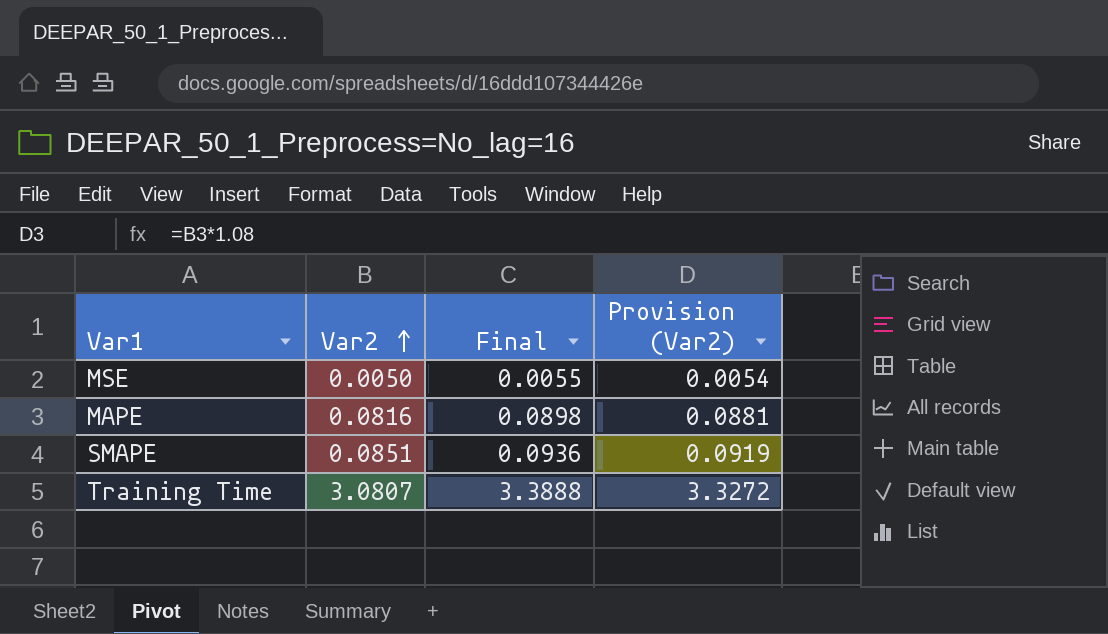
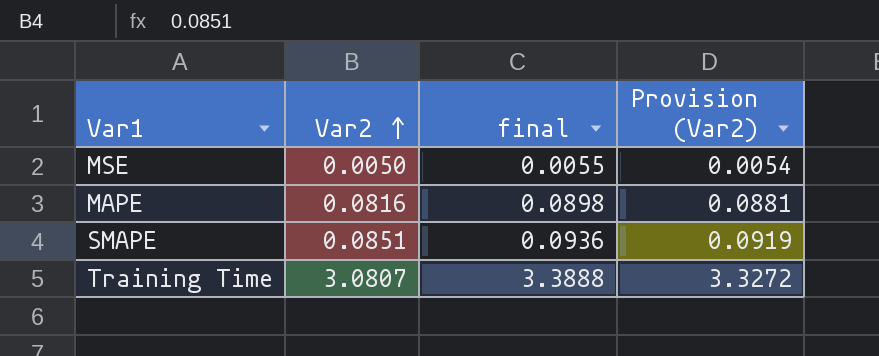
column name: Final -> final

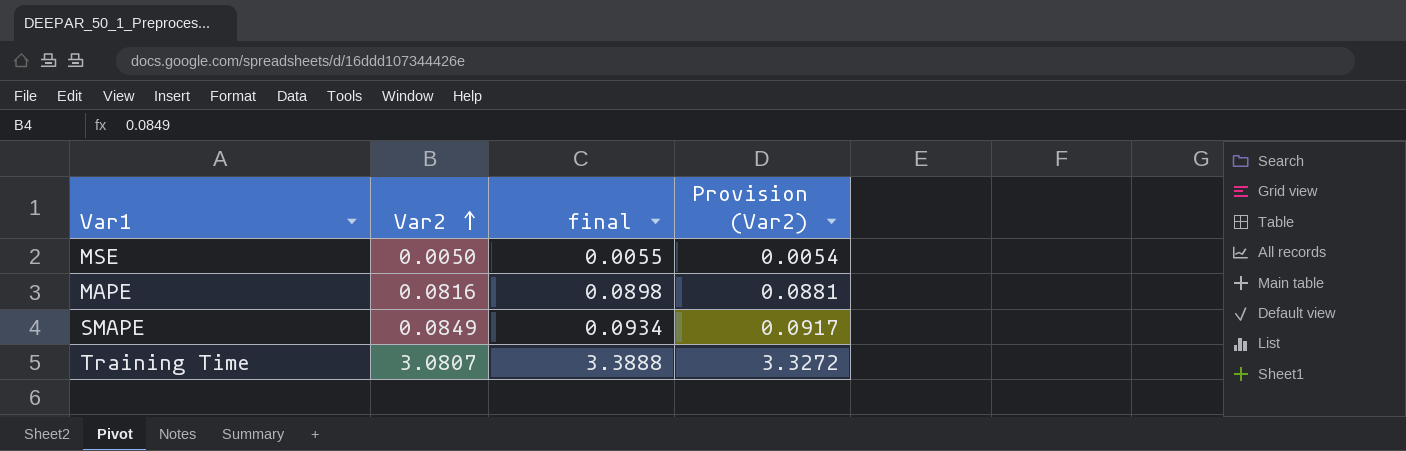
SMAPE | Var2: 0.0851 -> 0.0849
SMAPE | final: 0.0936 -> 0.0934
SMAPE | Provision (Var2): 0.0919 -> 0.0917

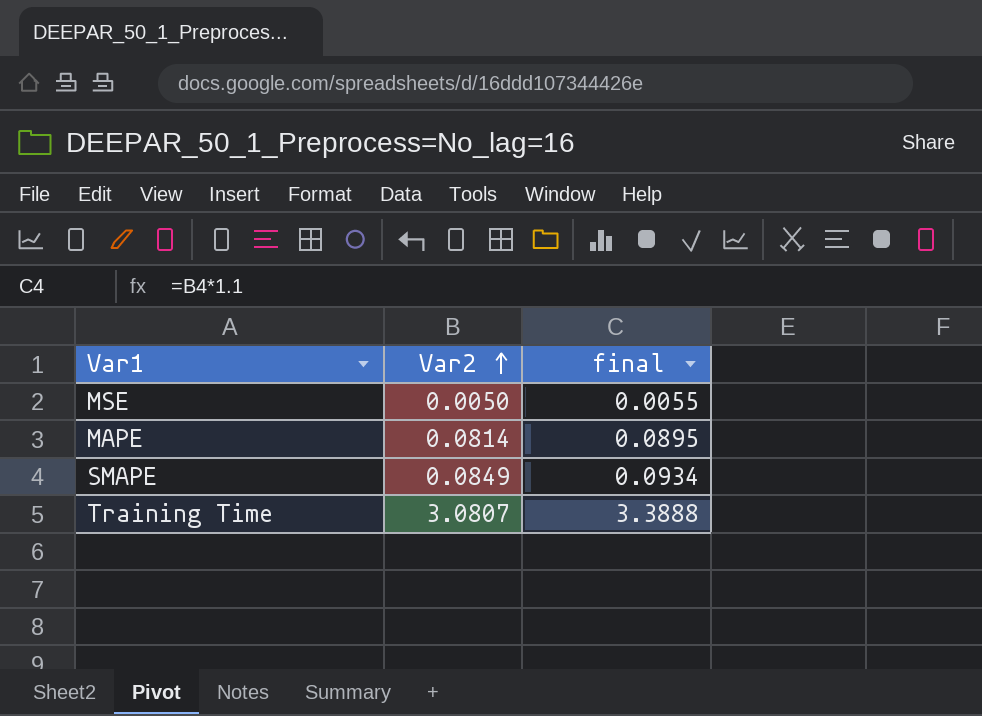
column Provision (Var2) | formula: [Var2] * 1.08 -> none
MAPE | Var2: 0.0816 -> 0.0814
MAPE | final: 0.0898 -> 0.0895

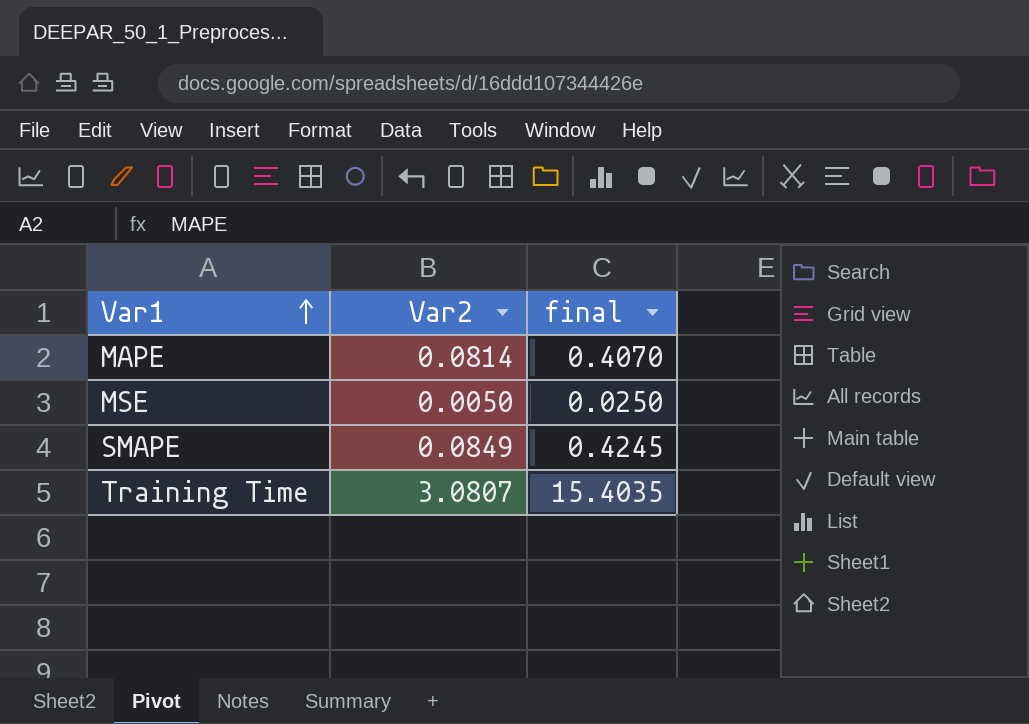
row order: Var2 ascending -> Var1 ascending
column final | formula: [Var2] * 1.1 -> [Var2] * 5

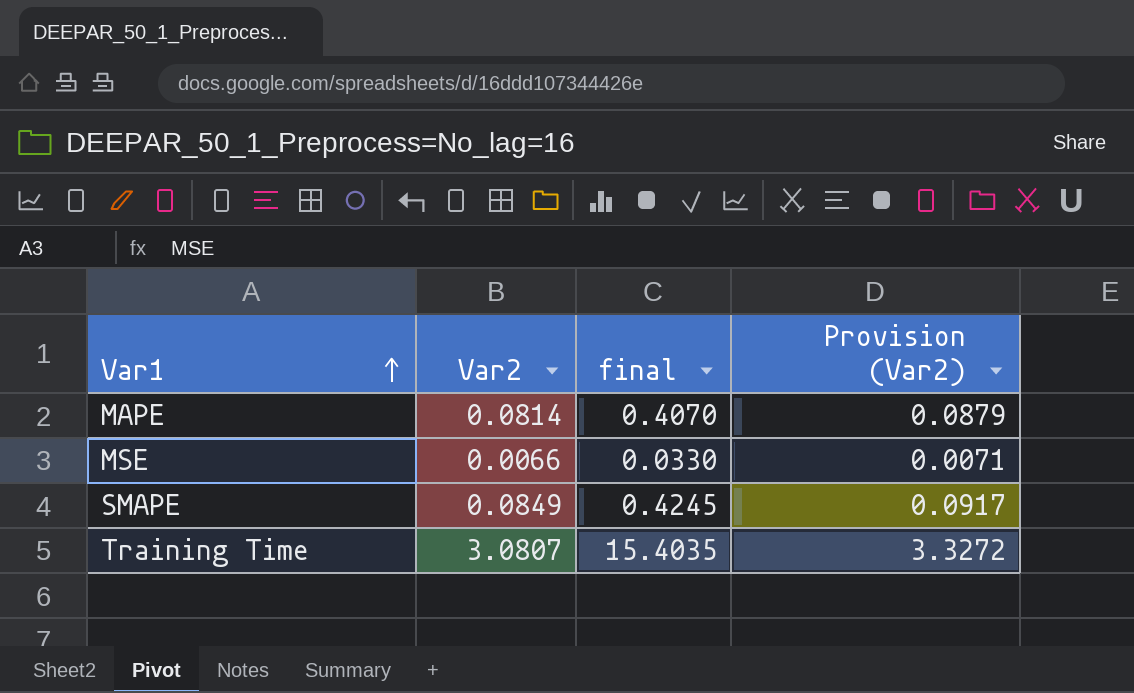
column Provision (Var2) | formula: none -> [Var2] * 1.08
MSE | Var2: 0.0050 -> 0.0066
MSE | final: 0.0250 -> 0.0330

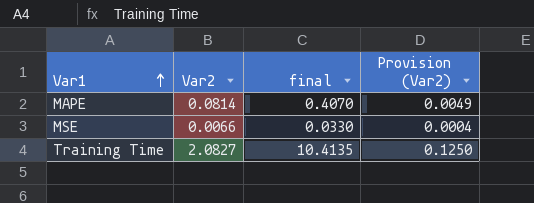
column Provision (Var2) | formula: [Var2] * 1.08 -> [Var2] * 0.06
row SMAPE: 0.0849 | 0.4245 | 0.0917 -> none
Training Time | Var2: 3.0807 -> 2.0827
Training Time | final: 15.4035 -> 10.4135

